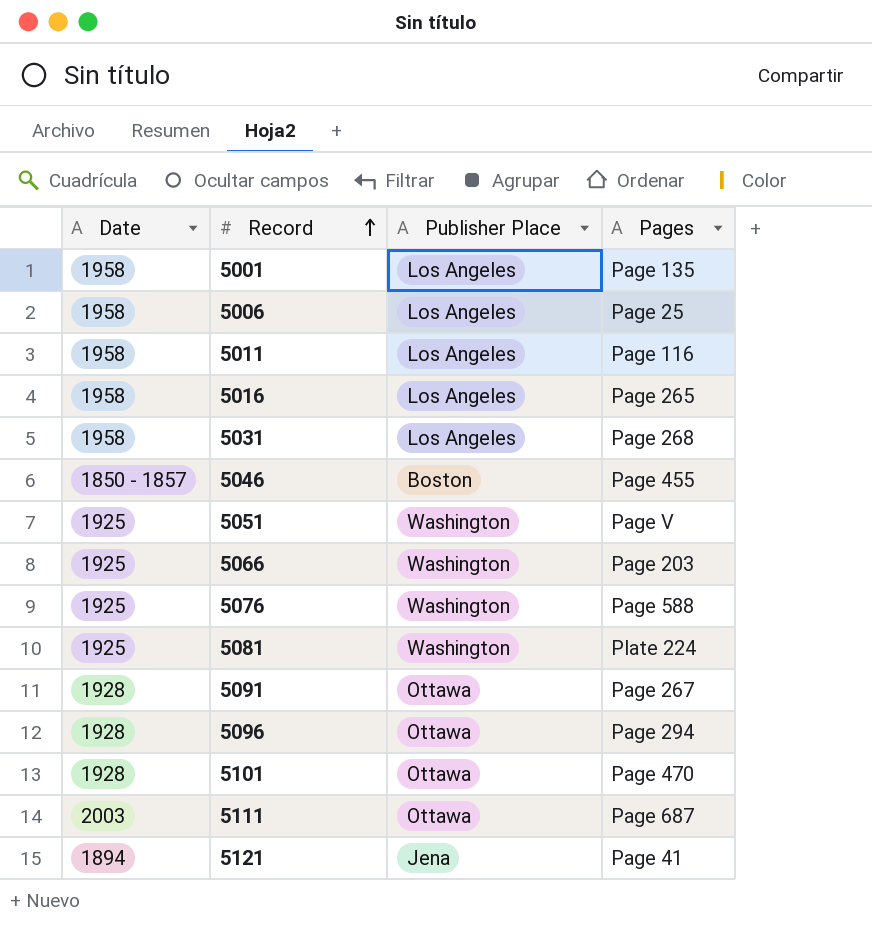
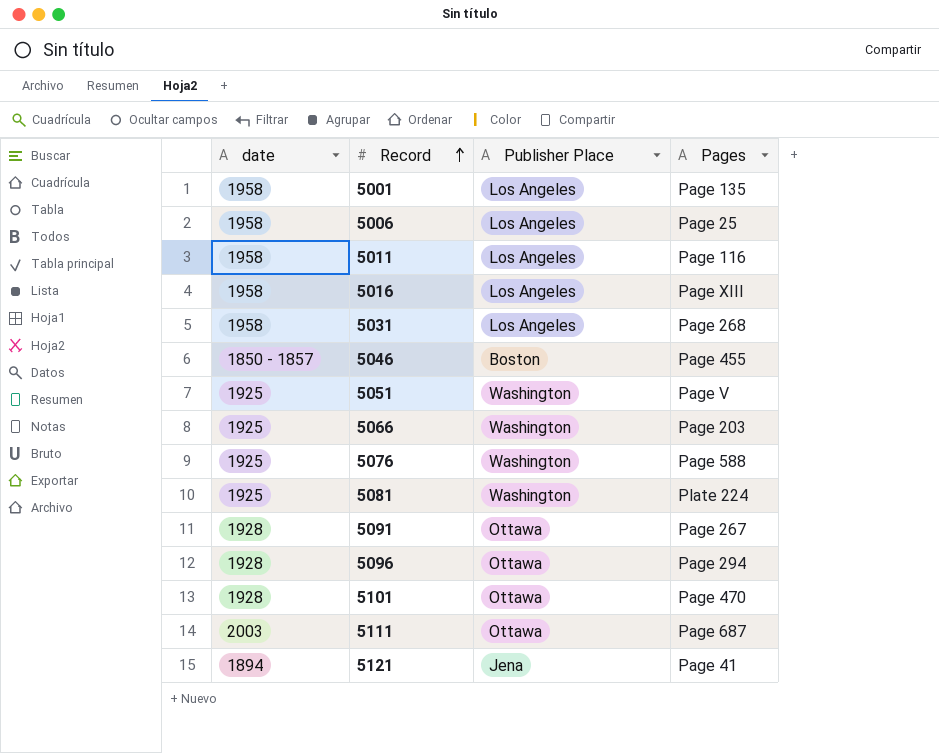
column name: Date -> date
5016 | Pages: Page 265 -> Page XIII

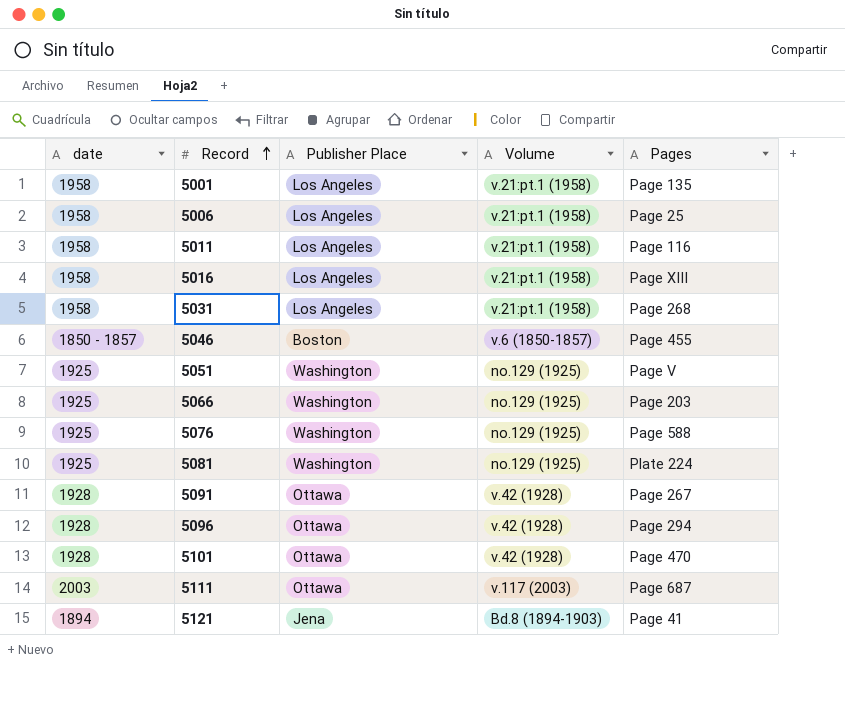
column Volume | position: none -> 4

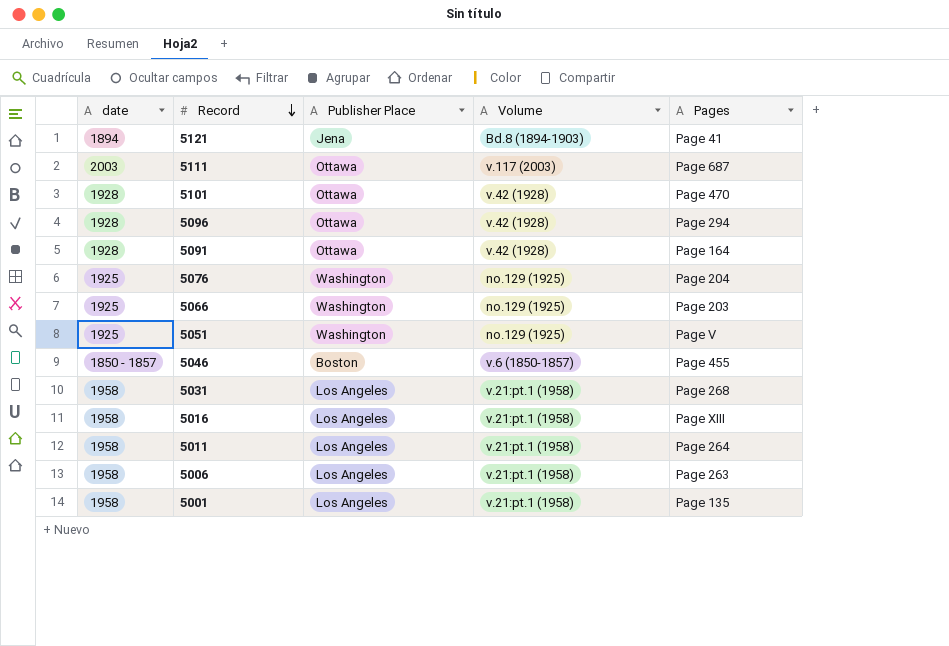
row order: Record ascending -> Record descending
row 5081: 1925 | Washington | no.129 (1925) | Plate 224 -> none
5091 | Pages: Page 267 -> Page 164
5076 | Pages: Page 588 -> Page 204
5011 | Pages: Page 116 -> Page 264
5006 | Pages: Page 25 -> Page 263

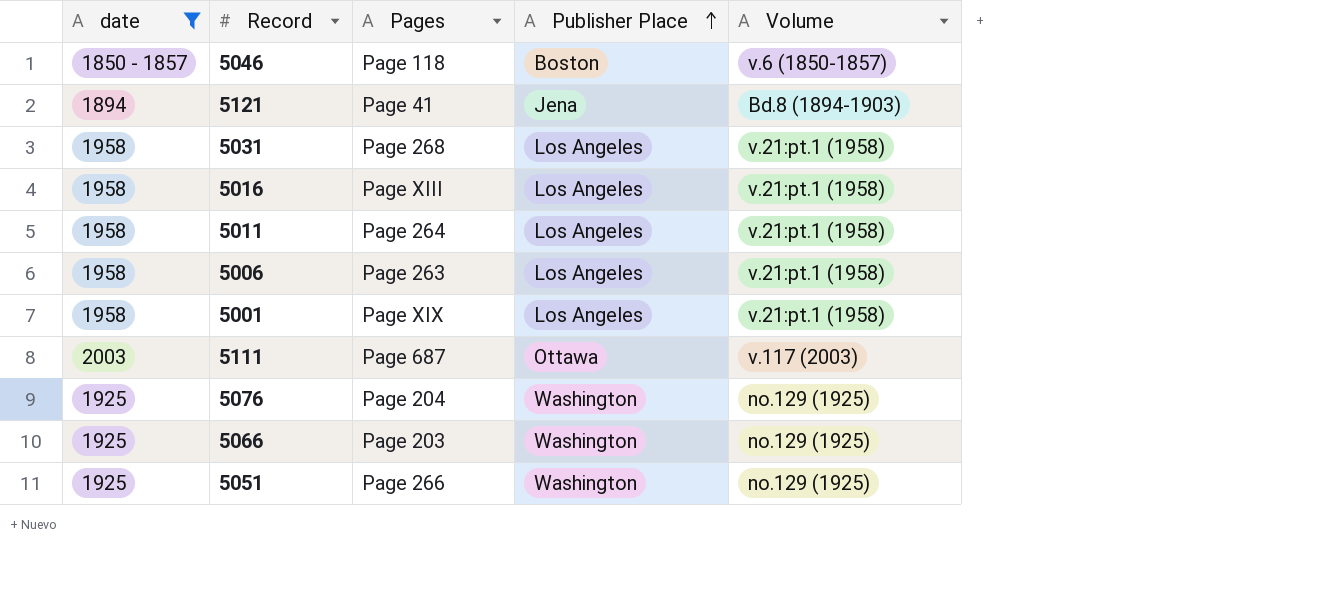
filter: none -> date != 1928
row order: Record descending -> Publisher Place ascending
column Pages | position: 5 -> 3
5046 | Pages: Page 455 -> Page 118
5001 | Pages: Page 135 -> Page XIX
5051 | Pages: Page V -> Page 266

